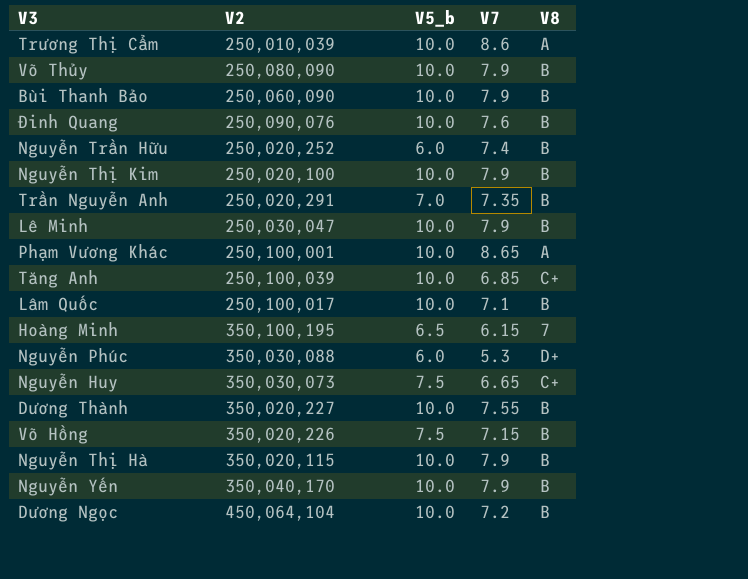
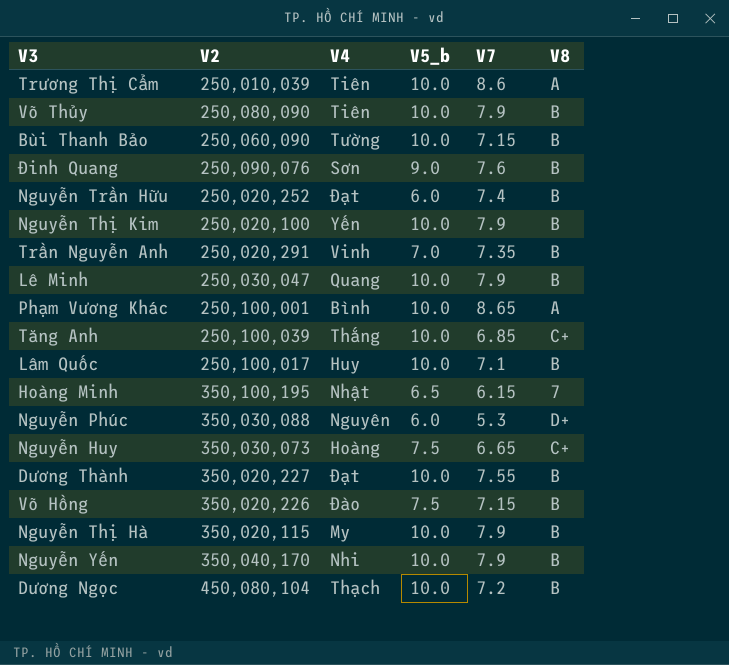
column V4 | position: none -> 3
Bùi Thanh Bảo | V7: 7.9 -> 7.15
Đinh Quang | V5_b: 10.0 -> 9.0
Dương Ngọc | V2: 450,064,104 -> 450,080,104

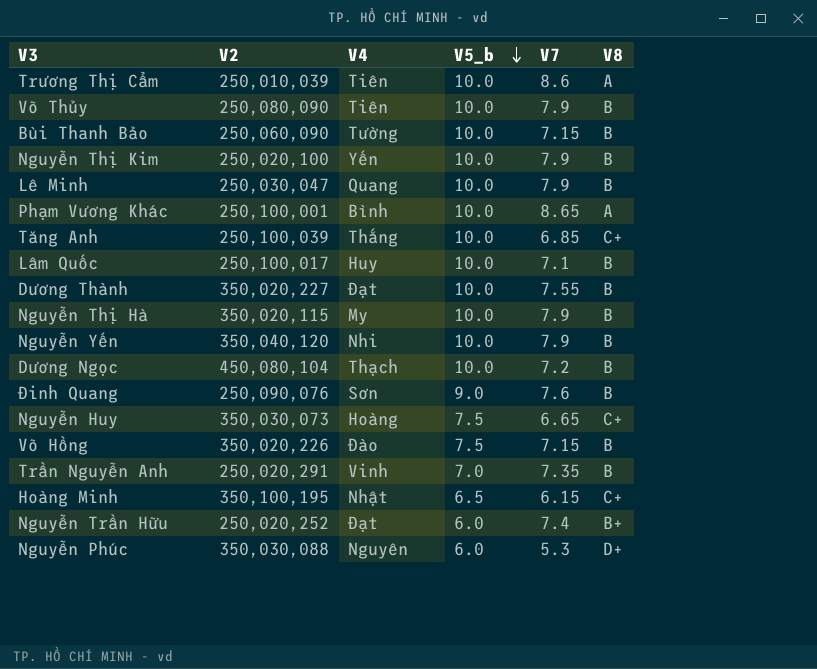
row order: none -> V5_b descending
Nguyễn Yến | V2: 350,040,170 -> 350,040,120
Hoàng Minh | V8: 7 -> C+
Nguyễn Trần Hữu | V8: B -> B+

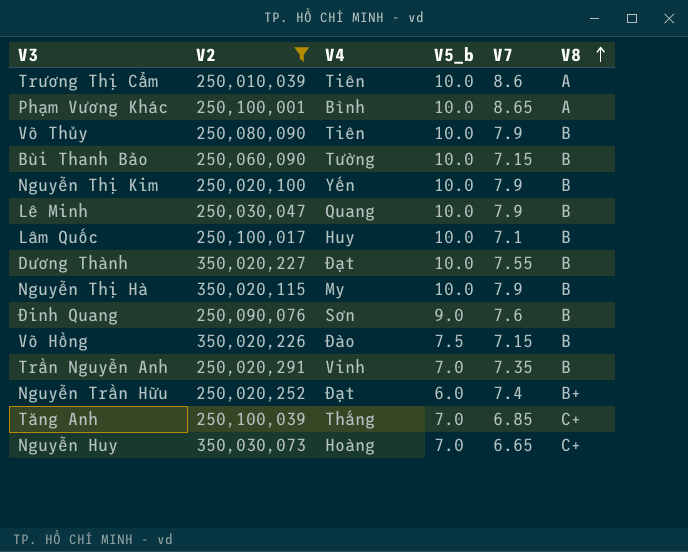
filter: none -> V2 <= 350,030,073
row order: V5_b descending -> V8 ascending
Tăng Anh | V5_b: 10.0 -> 7.0
Nguyễn Huy | V5_b: 7.5 -> 7.0

